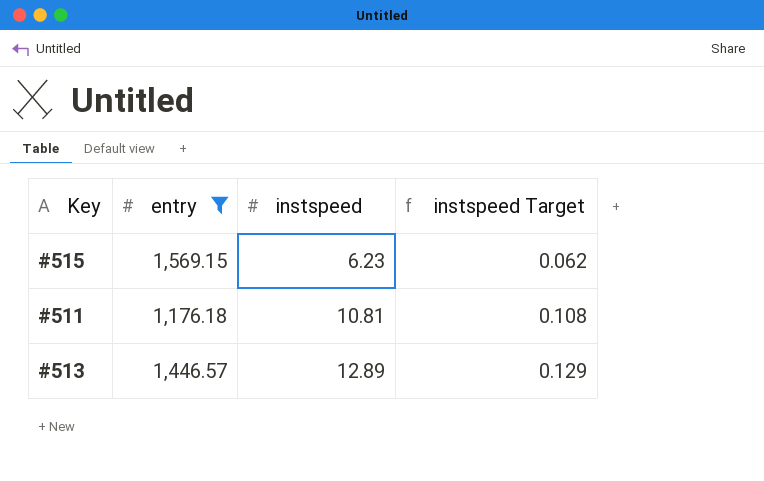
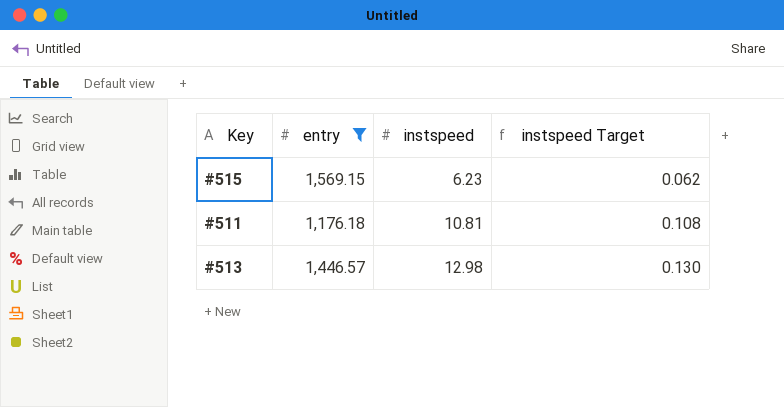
#513 | instspeed: 12.89 -> 12.98
#513 | instspeed Target: 0.129 -> 0.130

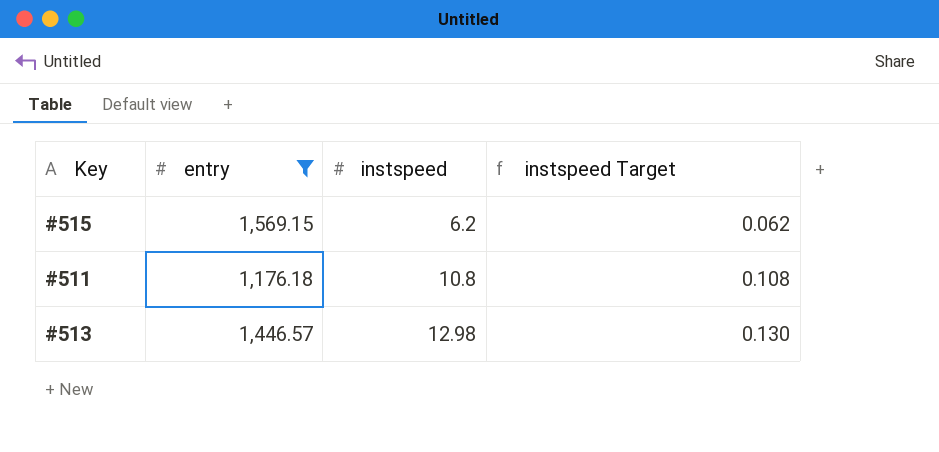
#515 | instspeed: 6.23 -> 6.2
#511 | instspeed: 10.81 -> 10.8

